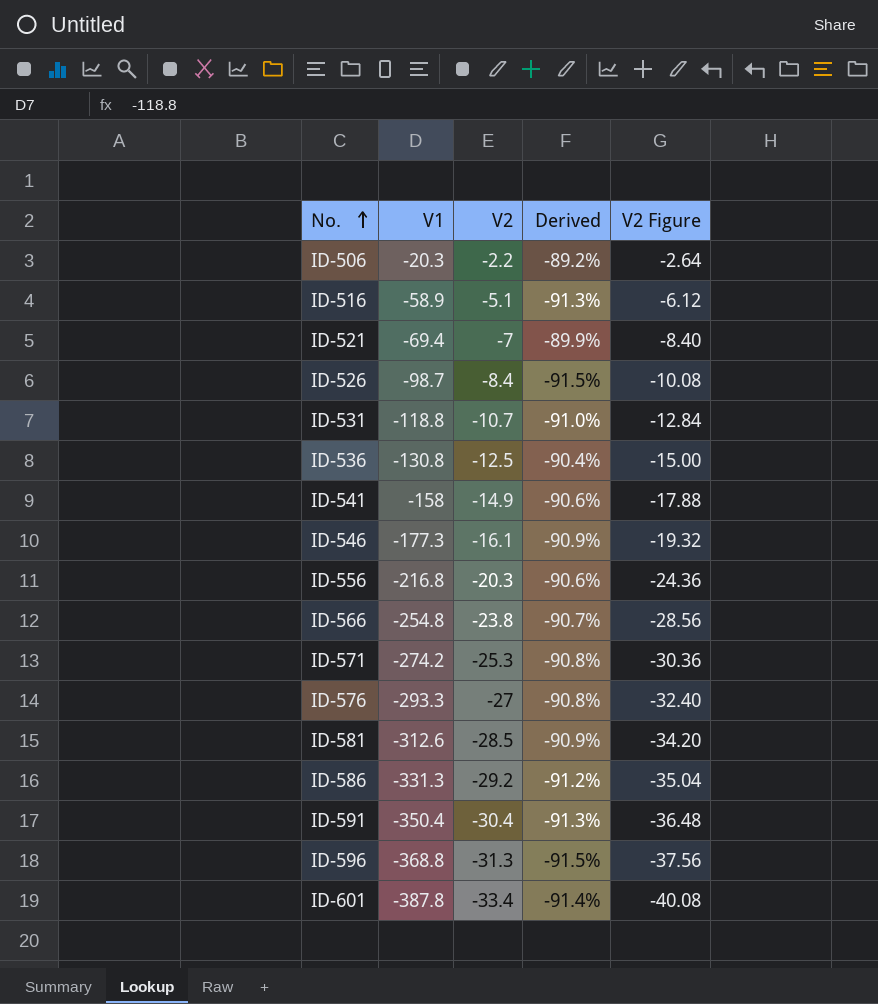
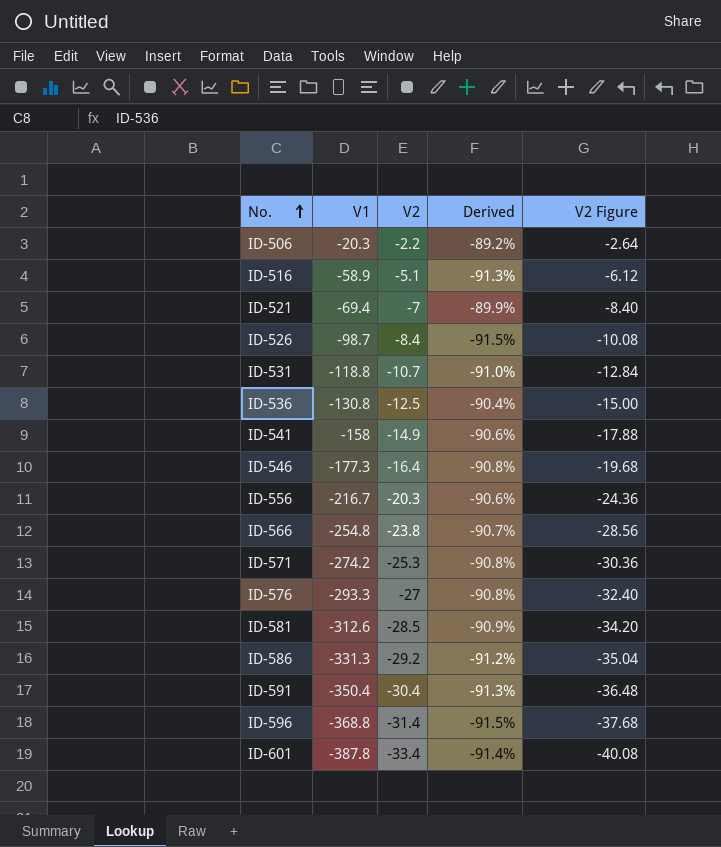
ID-546 | V2: -16.1 -> -16.4
ID-546 | Derived: -90.9% -> -90.8%
ID-546 | V2 Figure: -19.32 -> -19.68
ID-556 | V1: -216.8 -> -216.7
ID-596 | V2: -31.3 -> -31.4
ID-596 | V2 Figure: -37.56 -> -37.68

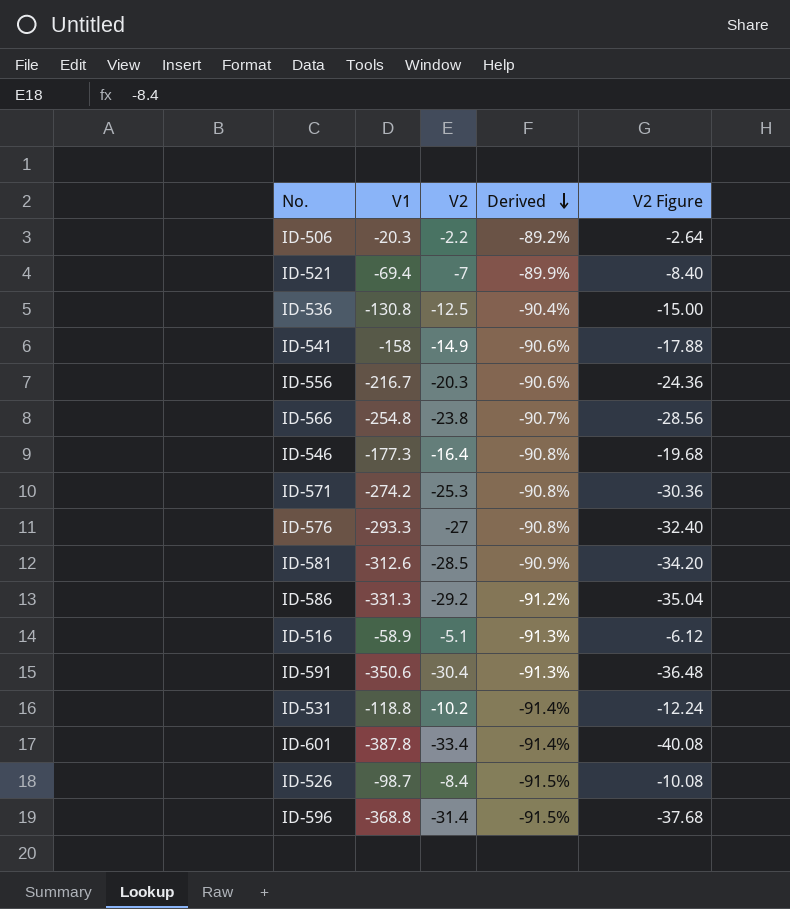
row order: No. ascending -> Derived descending
ID-591 | V1: -350.4 -> -350.6
ID-531 | V2: -10.7 -> -10.2
ID-531 | Derived: -91.0% -> -91.4%
ID-531 | V2 Figure: -12.84 -> -12.24

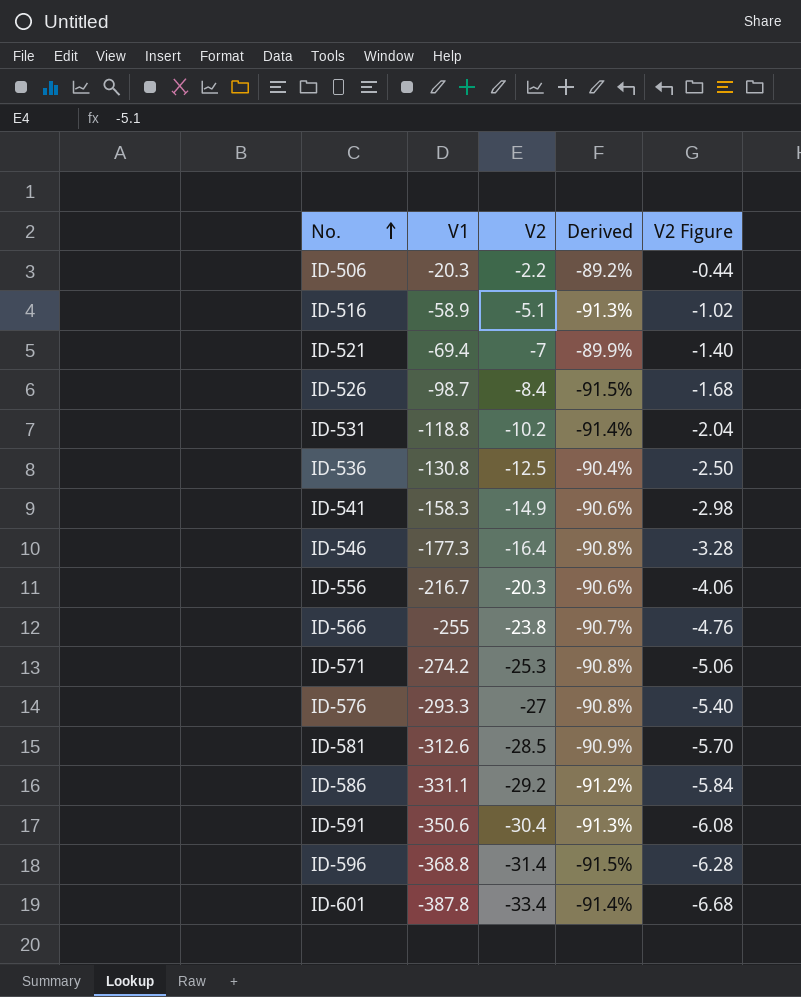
row order: Derived descending -> No. ascending
column V2 Figure | formula: [V2] * 1.2 -> [V2] * 0.2
ID-541 | V1: -158 -> -158.3
ID-566 | V1: -254.8 -> -255
ID-586 | V1: -331.3 -> -331.1

